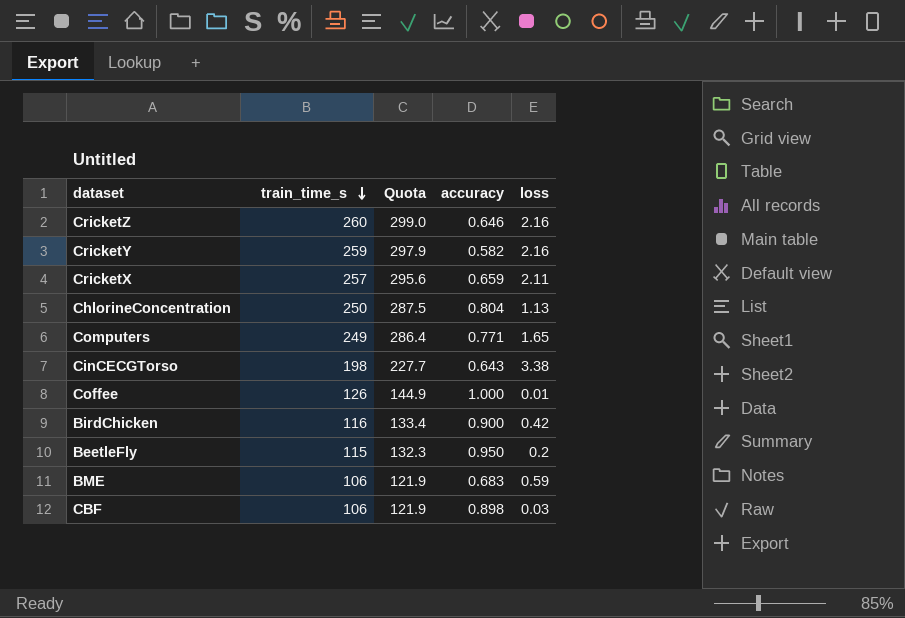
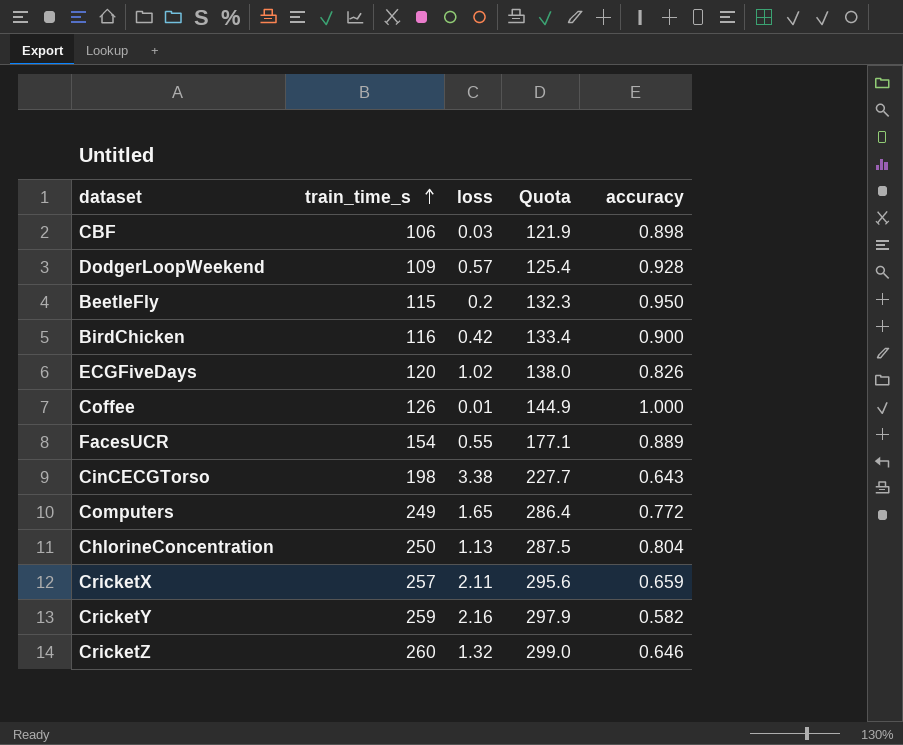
row order: train_time_s descending -> train_time_s ascending
column loss | position: 5 -> 3
row BME: 106 | 121.9 | 0.683 | 0.59 -> none
row DodgerLoopWeekend: none -> 109 | 0.57 | 125.4 | 0.928
row ECGFiveDays: none -> 120 | 1.02 | 138.0 | 0.826
row FacesUCR: none -> 154 | 0.55 | 177.1 | 0.889
Computers | accuracy: 0.771 -> 0.772
CricketZ | loss: 2.16 -> 1.32

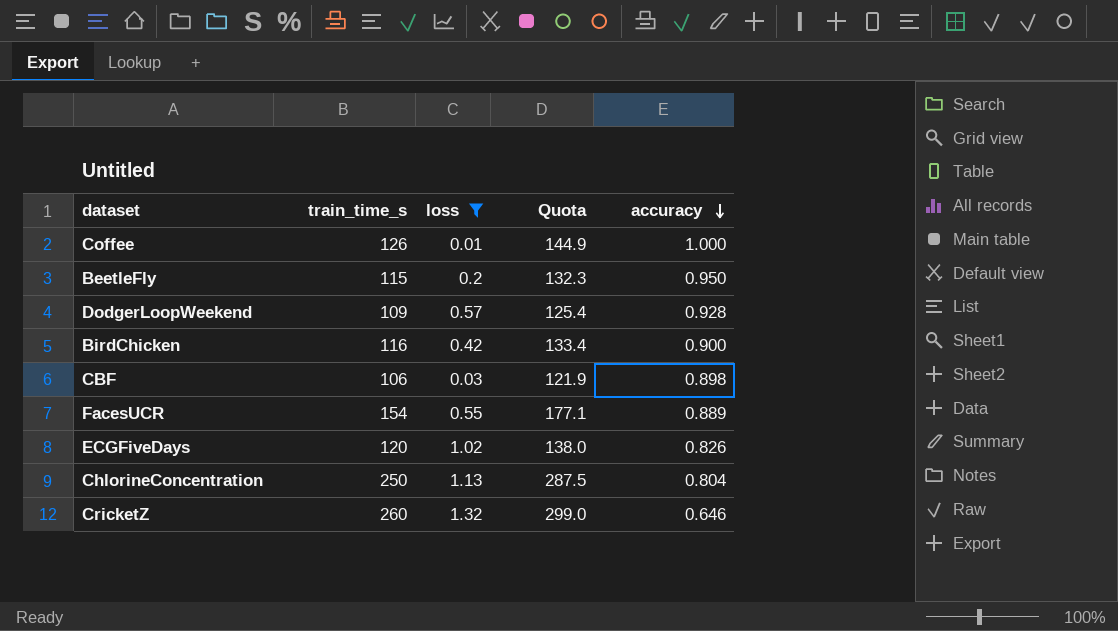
filter: none -> loss <= 1.32
row order: train_time_s ascending -> accuracy descending

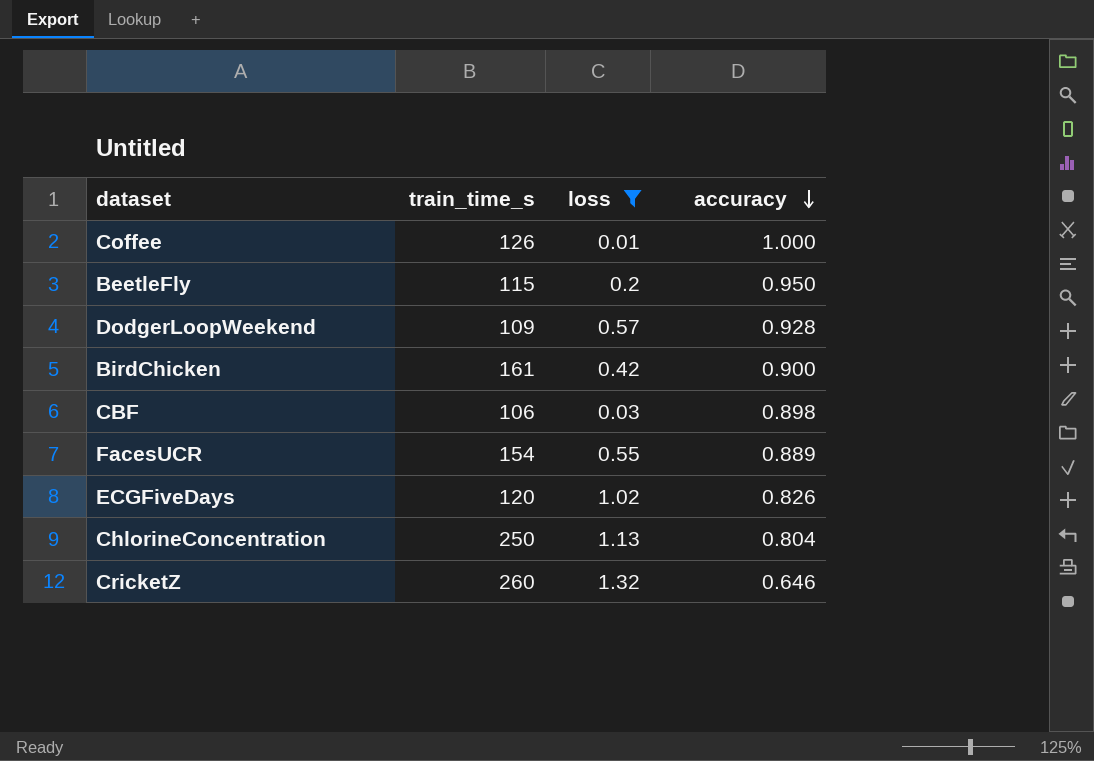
column Quota | formula: [train_time_s] * 1.15 -> none
BirdChicken | train_time_s: 116 -> 161

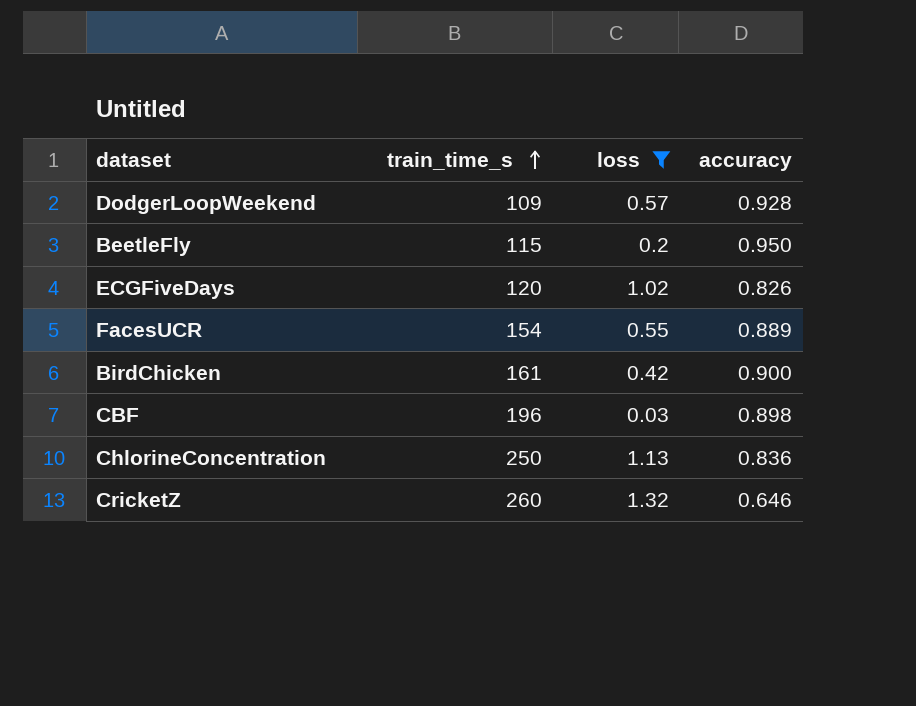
row order: accuracy descending -> train_time_s ascending
row Coffee: 126 | 0.01 | 1.000 -> none
CBF | train_time_s: 106 -> 196
ChlorineConcentration | accuracy: 0.804 -> 0.836

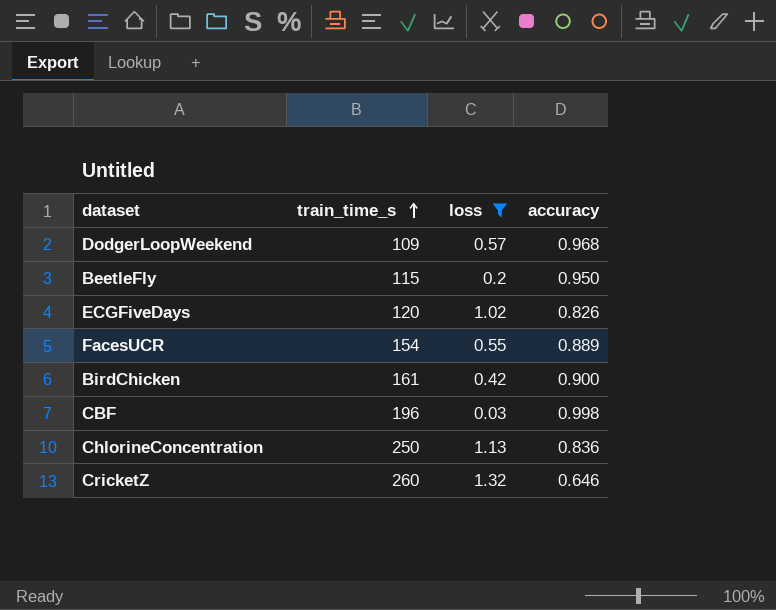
DodgerLoopWeekend | accuracy: 0.928 -> 0.968
CBF | accuracy: 0.898 -> 0.998

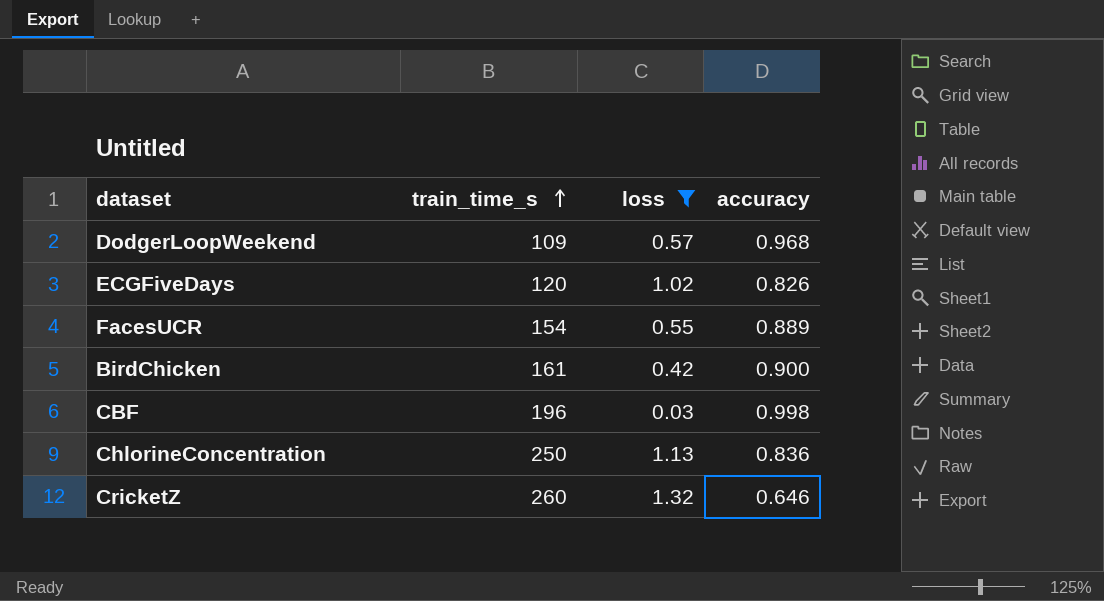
row BeetleFly: 115 | 0.2 | 0.950 -> none

